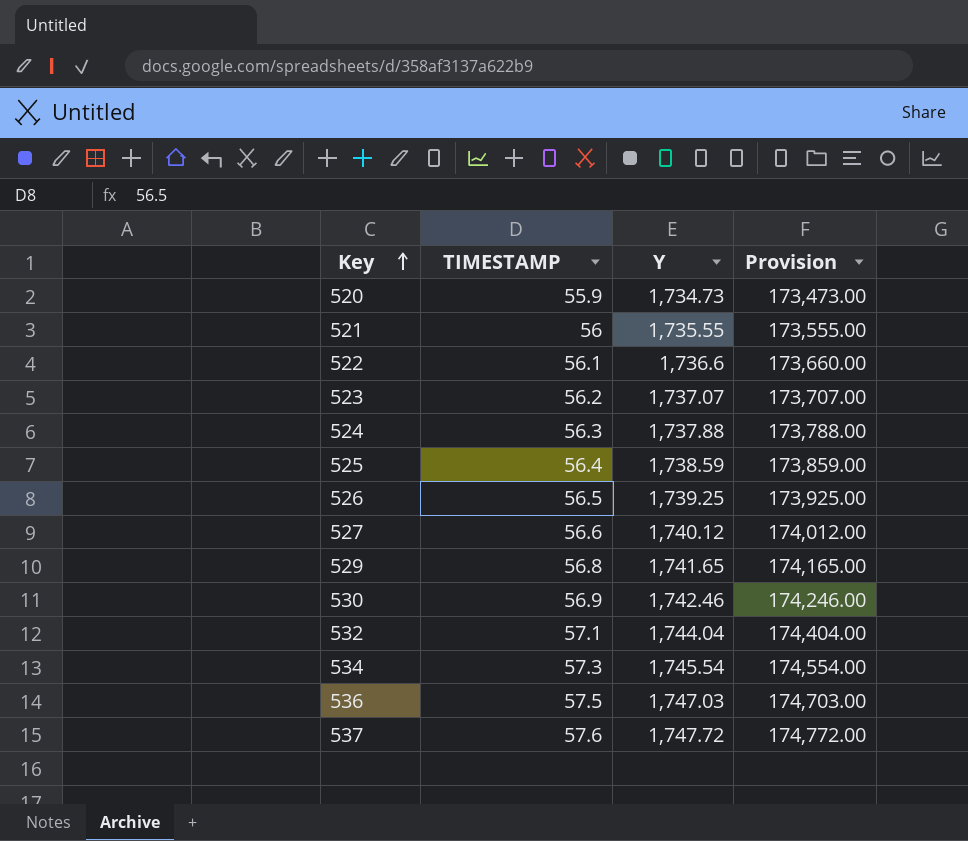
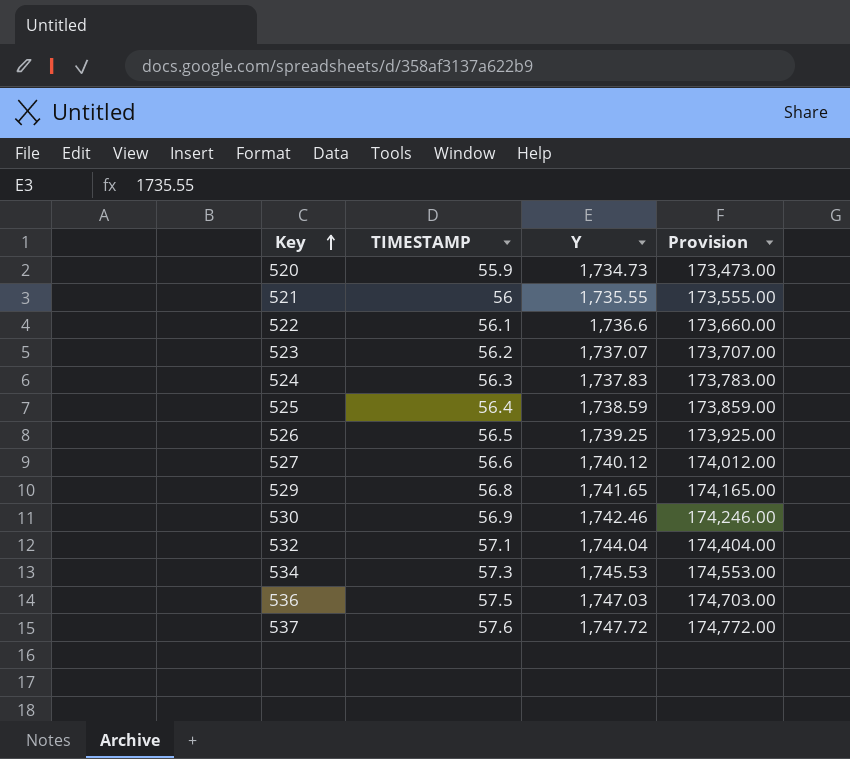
524 | Y: 1,737.88 -> 1,737.83
524 | Provision: 173,788.00 -> 173,783.00
534 | Y: 1,745.54 -> 1,745.53
534 | Provision: 174,554.00 -> 174,553.00

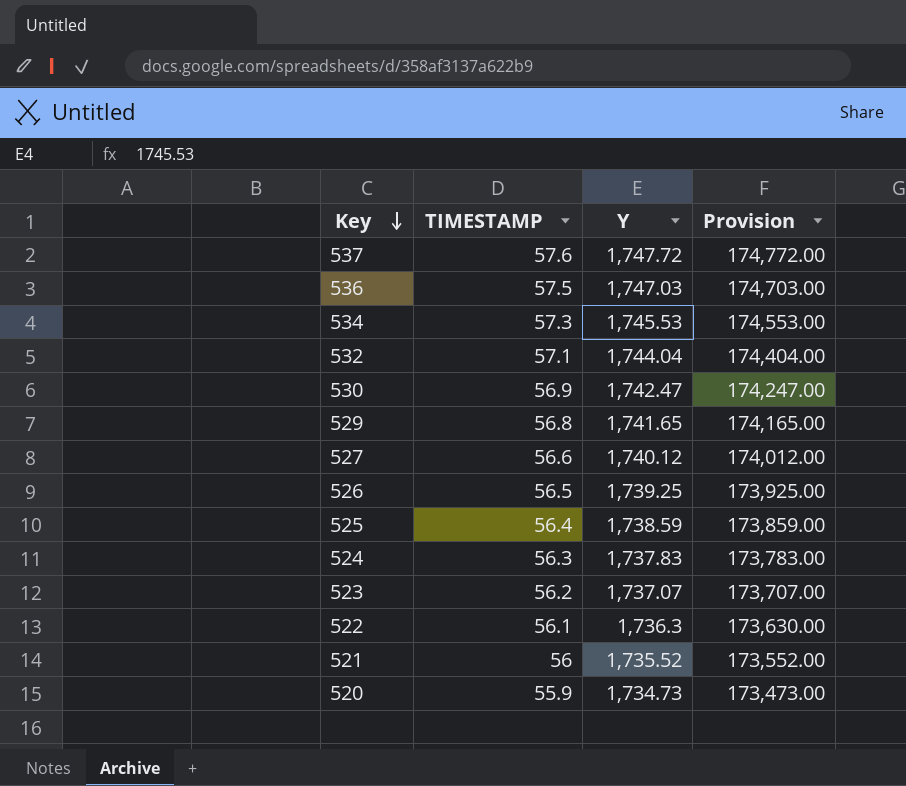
row order: Key ascending -> Key descending
530 | Y: 1,742.46 -> 1,742.47
530 | Provision: 174,246.00 -> 174,247.00
522 | Y: 1,736.6 -> 1,736.3
522 | Provision: 173,660.00 -> 173,630.00
521 | Y: 1,735.55 -> 1,735.52
521 | Provision: 173,555.00 -> 173,552.00

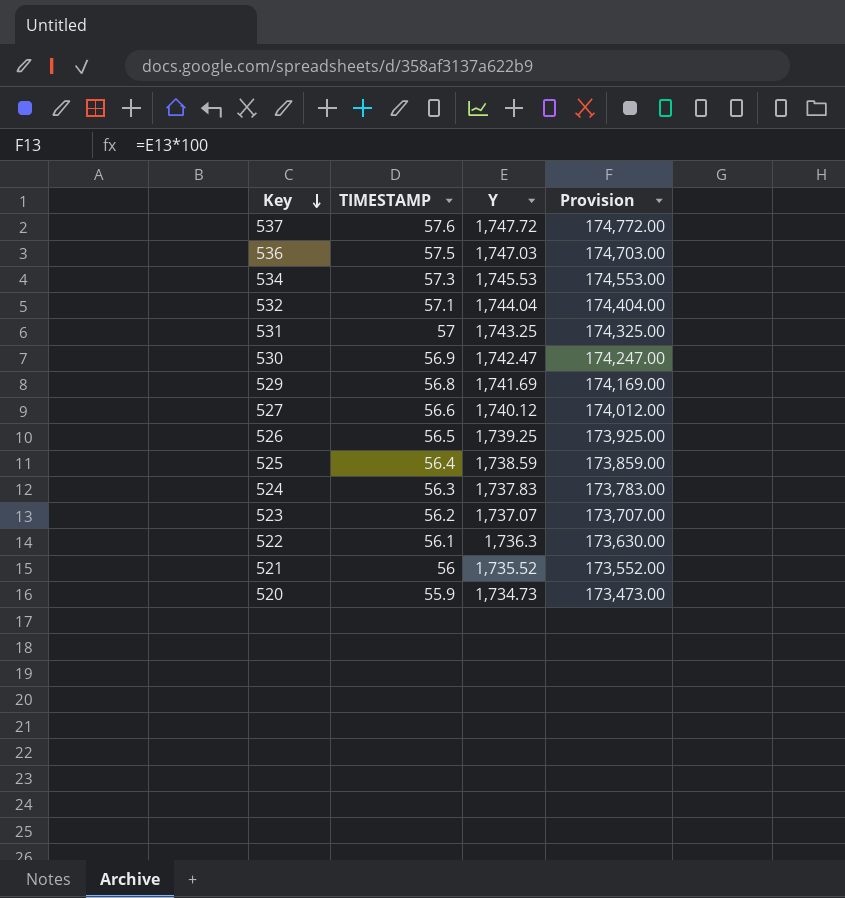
row 531: none -> 57 | 1,743.25 | 174,325.00
529 | Y: 1,741.65 -> 1,741.69
529 | Provision: 174,165.00 -> 174,169.00

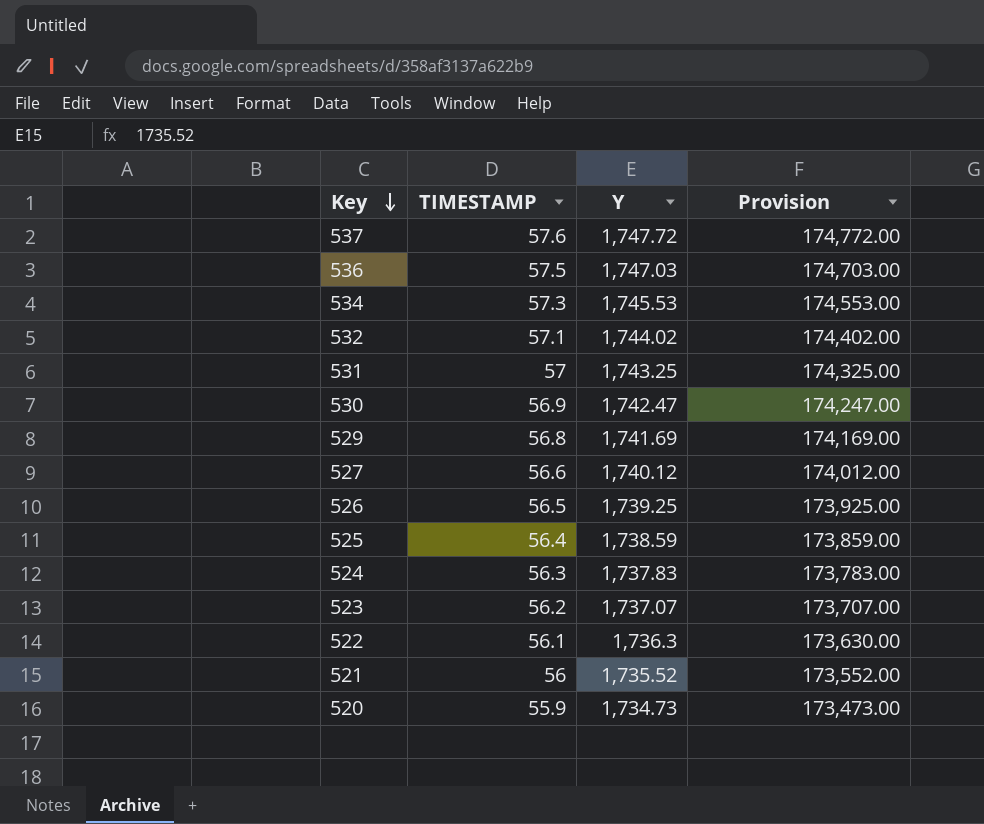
532 | Y: 1,744.04 -> 1,744.02
532 | Provision: 174,404.00 -> 174,402.00

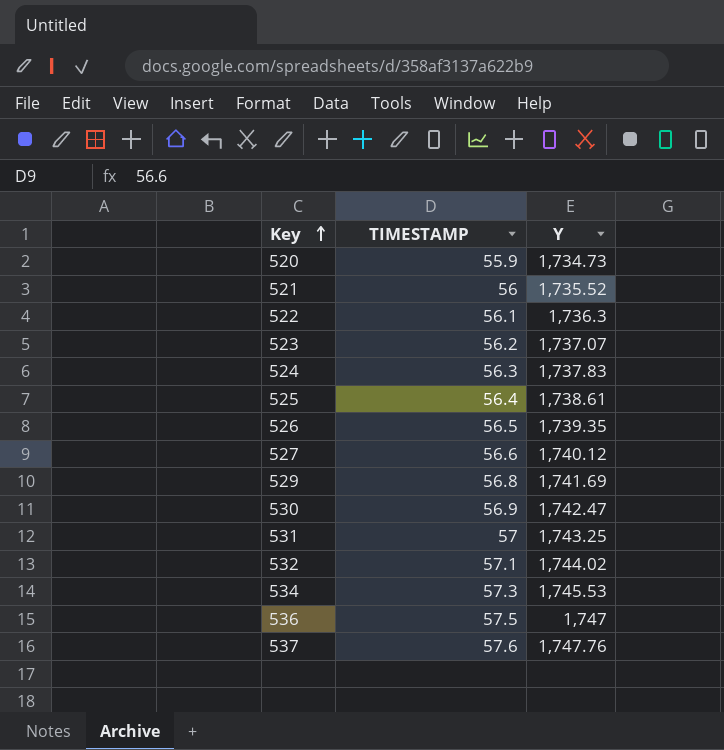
row order: Key descending -> Key ascending
column Provision | formula: [Y] * 100 -> none
525 | Y: 1,738.59 -> 1,738.61
526 | Y: 1,739.25 -> 1,739.35
536 | Y: 1,747.03 -> 1,747
537 | Y: 1,747.72 -> 1,747.76

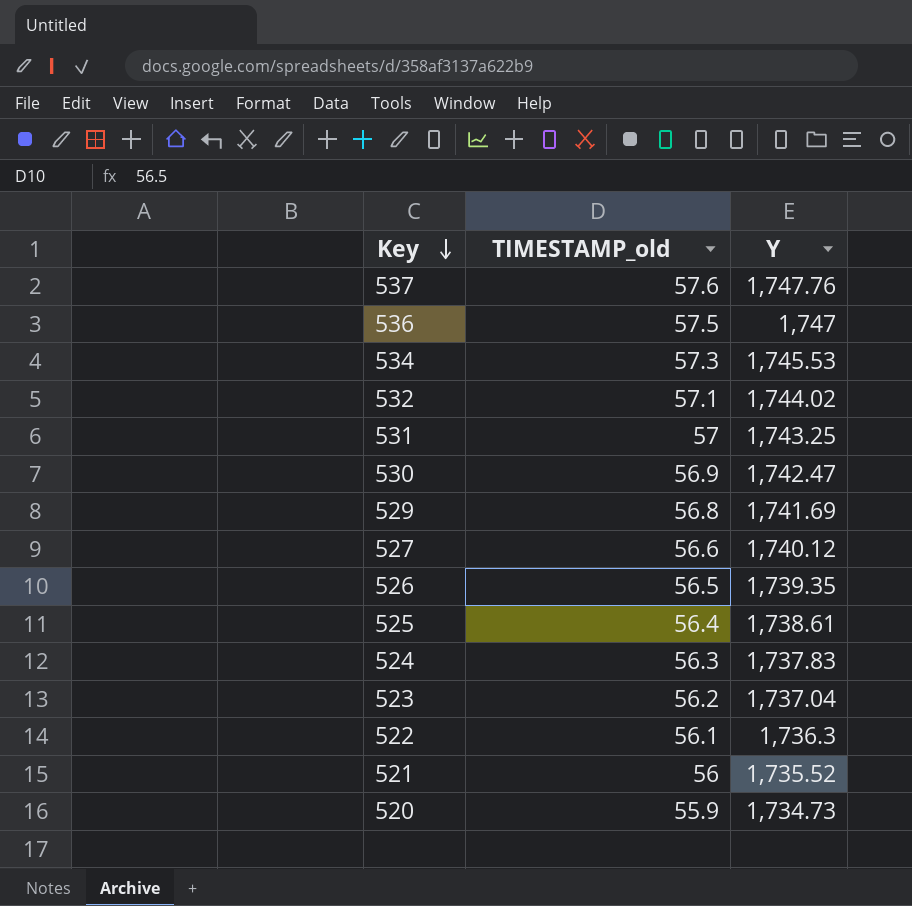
row order: Key ascending -> Key descending
column name: TIMESTAMP -> TIMESTAMP_old
523 | Y: 1,737.07 -> 1,737.04

